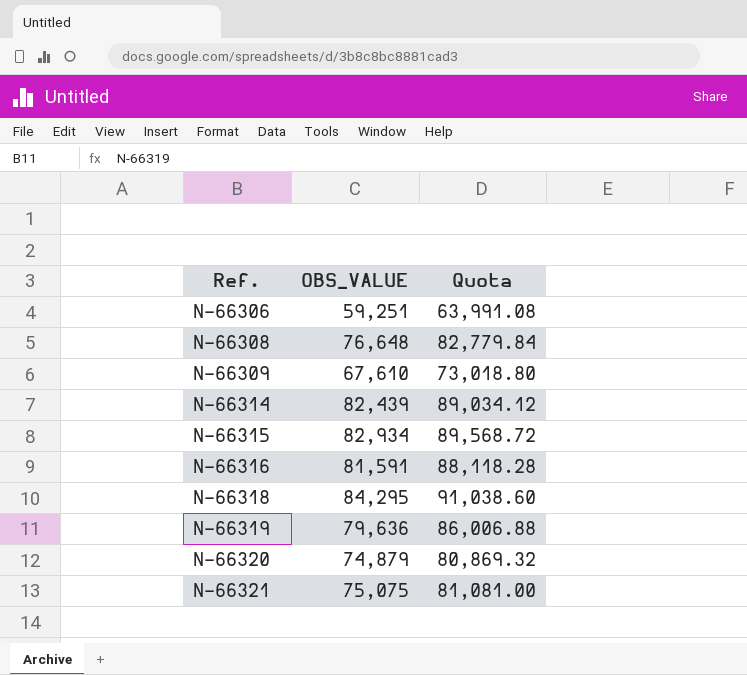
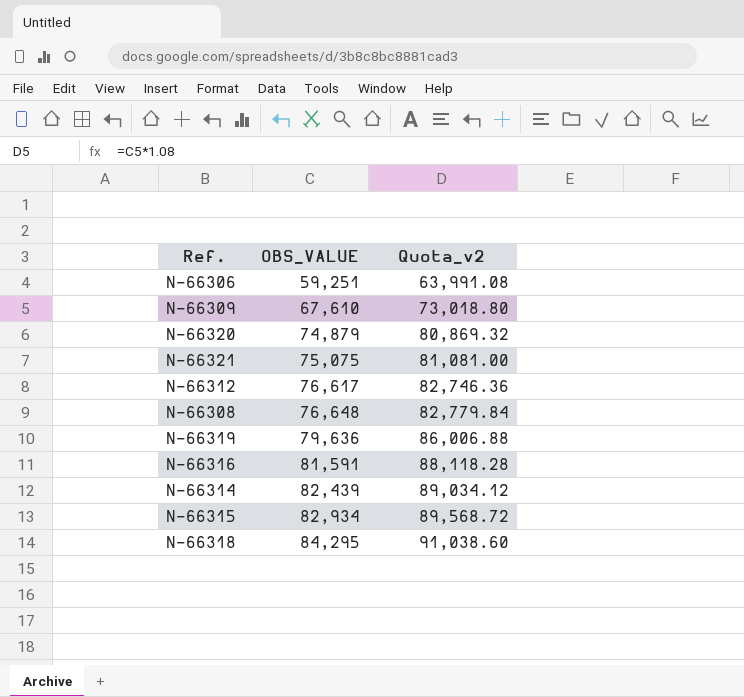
row order: Ref. ascending -> OBS_VALUE ascending
column name: Quota -> Quota_v2
row N-66312: none -> 76,617 | 82,746.36

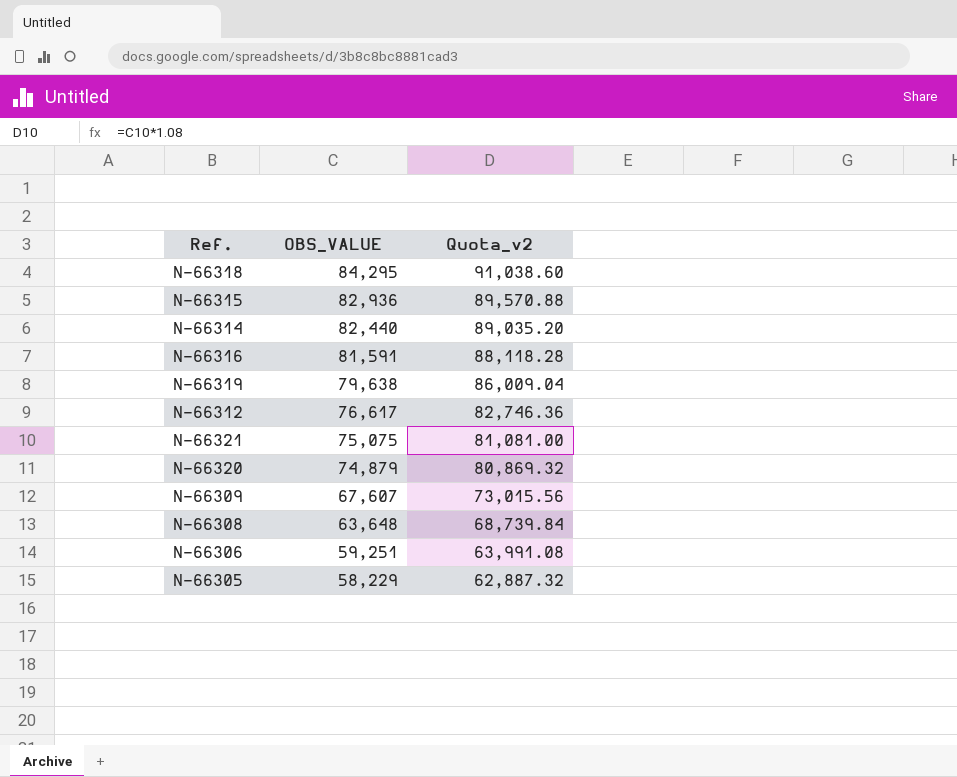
row order: OBS_VALUE ascending -> OBS_VALUE descending
N-66315 | OBS_VALUE: 82,934 -> 82,936
N-66315 | Quota_v2: 89,568.72 -> 89,570.88
N-66314 | OBS_VALUE: 82,439 -> 82,440
N-66314 | Quota_v2: 89,034.12 -> 89,035.20
N-66319 | OBS_VALUE: 79,636 -> 79,638
N-66319 | Quota_v2: 86,006.88 -> 86,009.04
N-66309 | OBS_VALUE: 67,610 -> 67,607
N-66309 | Quota_v2: 73,018.80 -> 73,015.56
N-66308 | OBS_VALUE: 76,648 -> 63,648
N-66308 | Quota_v2: 82,779.84 -> 68,739.84
row N-66305: none -> 58,229 | 62,887.32

